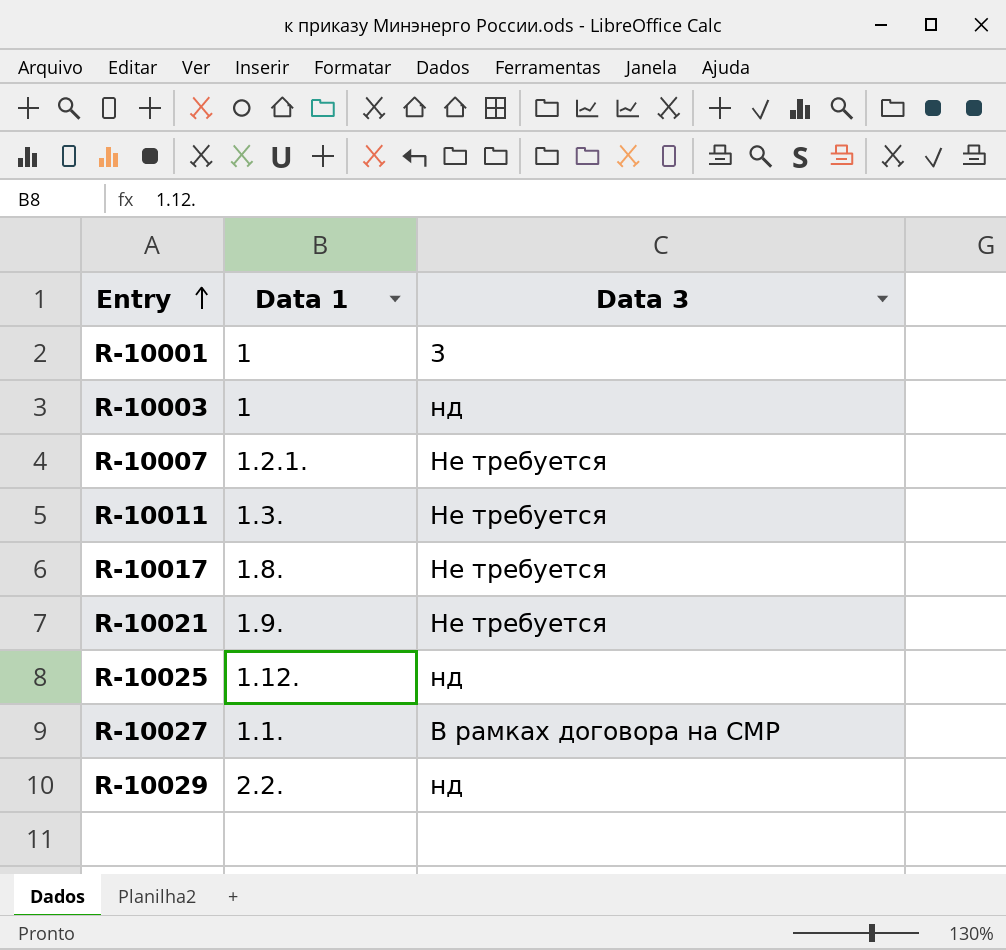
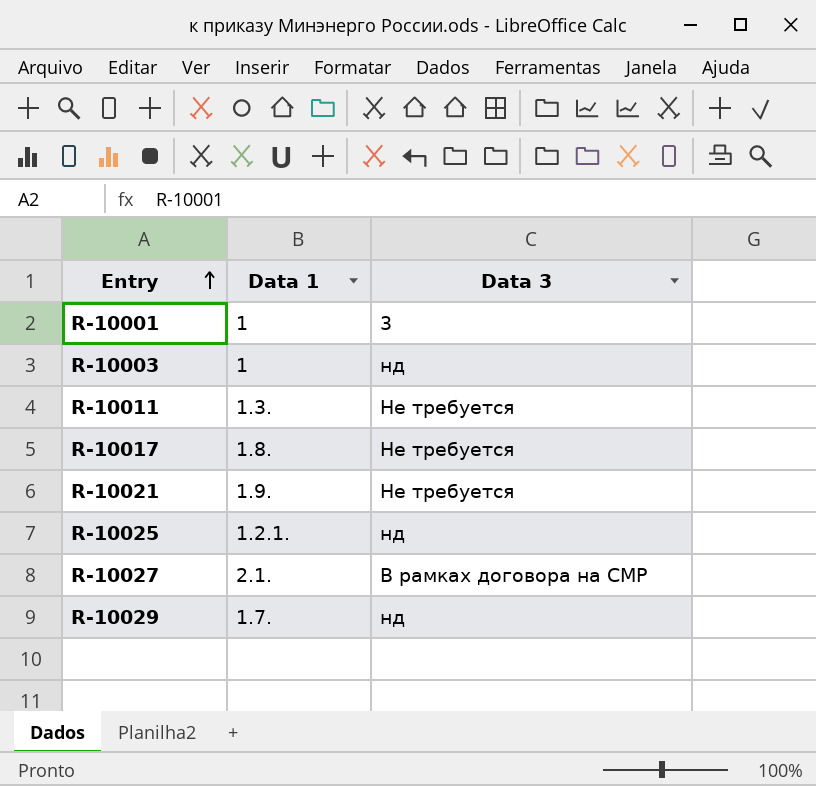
row R-10007: 1.2.1. | Не требуется -> none
R-10025 | Data 1: 1.12. -> 1.2.1.
R-10027 | Data 1: 1.1. -> 2.1.
R-10029 | Data 1: 2.2. -> 1.7.

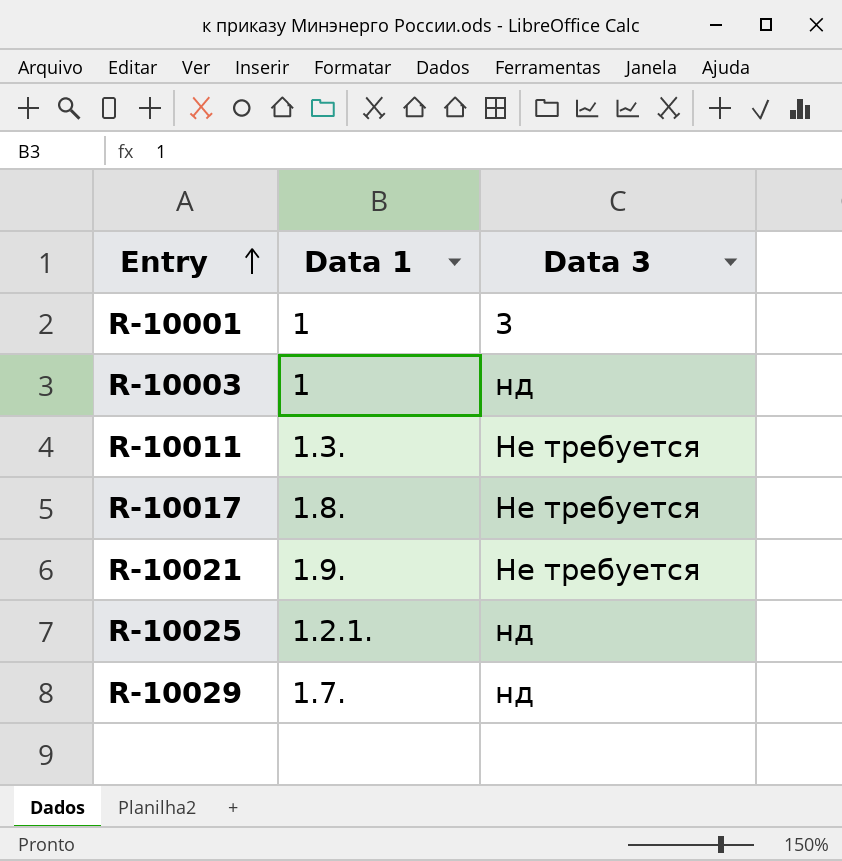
row R-10027: 2.1. | В рамках договора на СМР -> none

